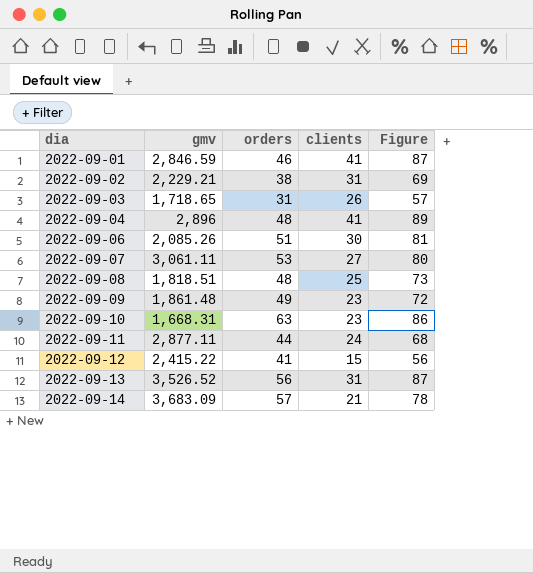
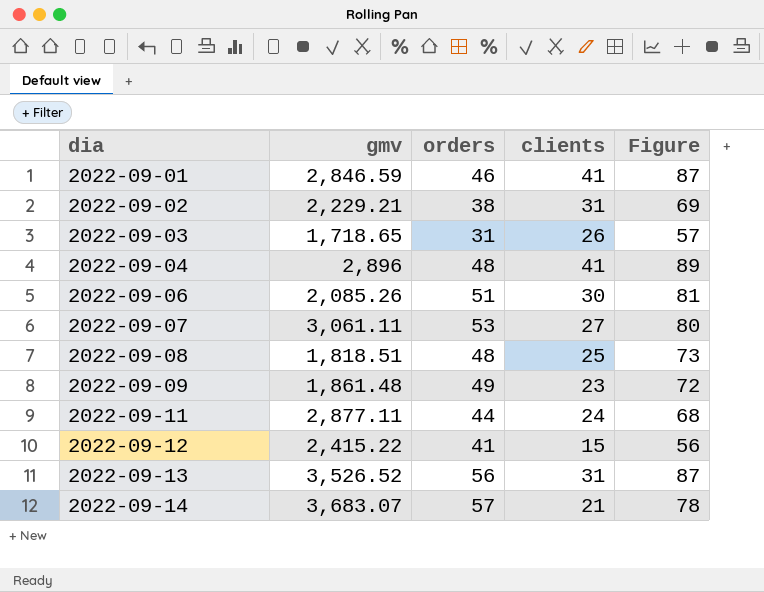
row 2022-09-10: 1,668.31 | 63 | 23 | 86 -> none
2022-09-14 | gmv: 3,683.09 -> 3,683.07

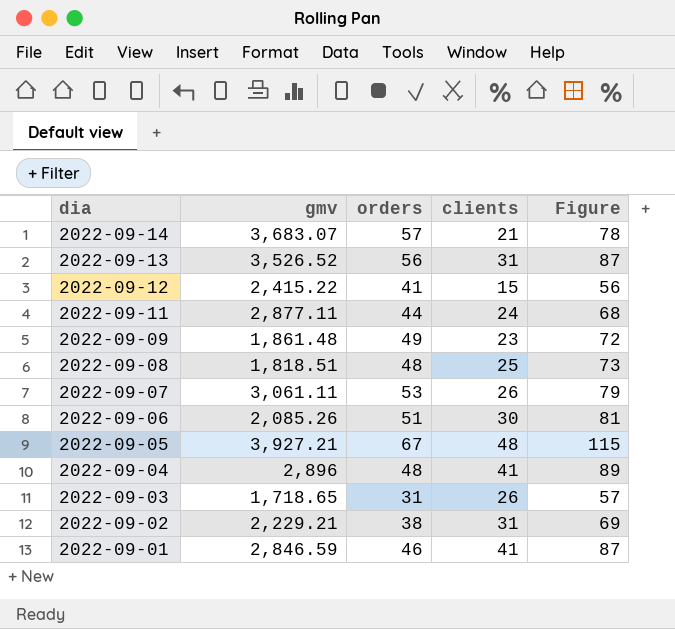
row order: dia ascending -> dia descending
2022-09-07 | clients: 27 -> 26
2022-09-07 | Figure: 80 -> 79
row 2022-09-05: none -> 3,927.21 | 67 | 48 | 115

